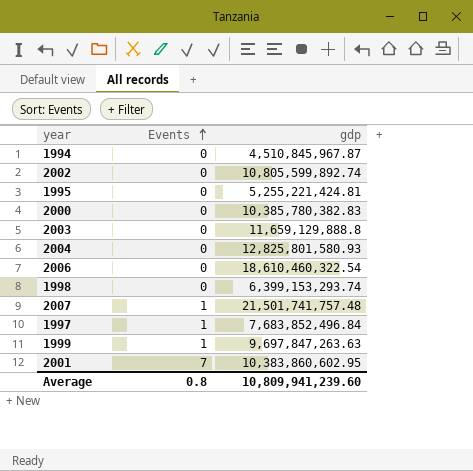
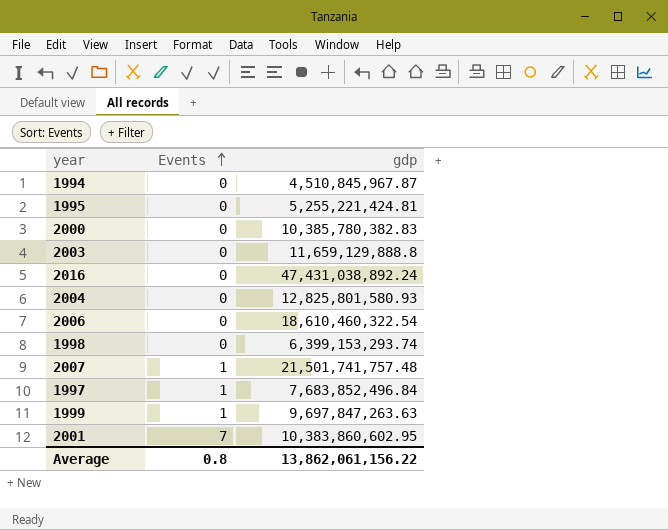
row 2002: 0 | 10,805,599,892.74 -> none
row 2016: none -> 0 | 47,431,038,892.24
Average | gdp: 10,809,941,239.60 -> 13,862,061,156.22

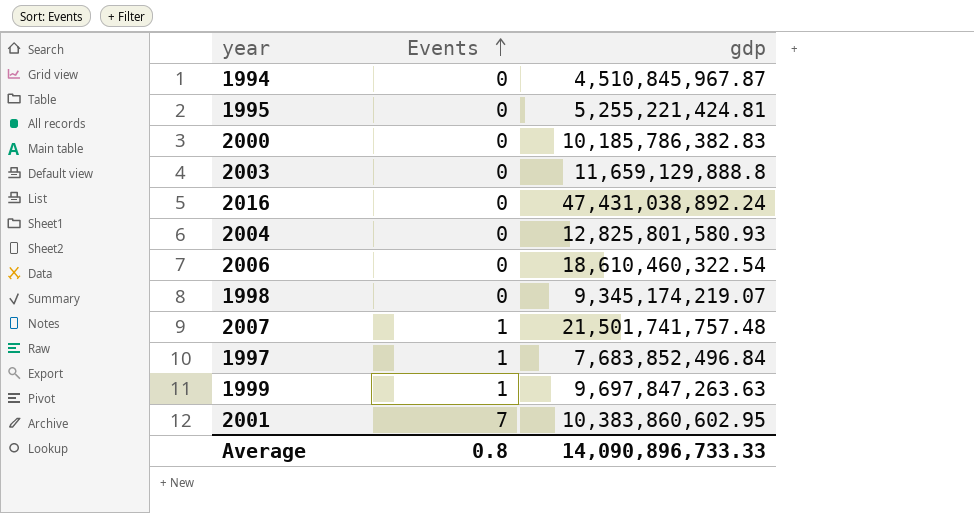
2000 | gdp: 10,385,780,382.83 -> 10,185,786,382.83
1998 | gdp: 6,399,153,293.74 -> 9,345,174,219.07
Average | gdp: 13,862,061,156.22 -> 14,090,896,733.33

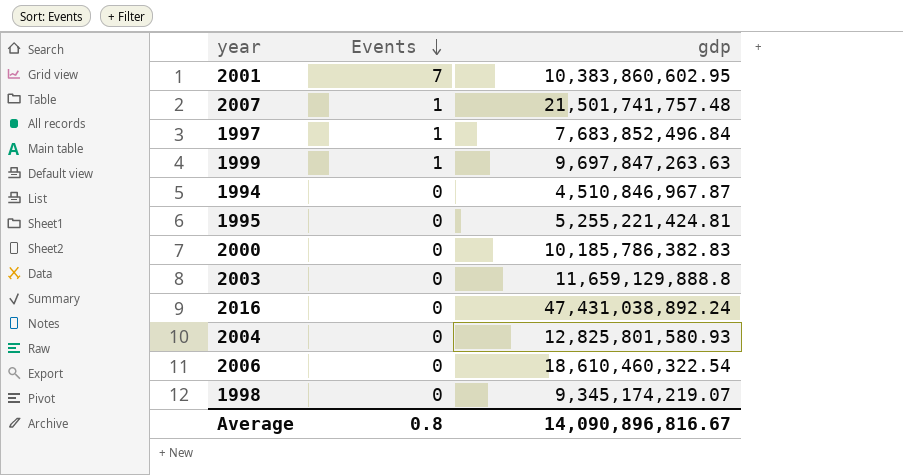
row order: Events ascending -> Events descending
1994 | gdp: 4,510,845,967.87 -> 4,510,846,967.87
Average | gdp: 14,090,896,733.33 -> 14,090,896,816.67

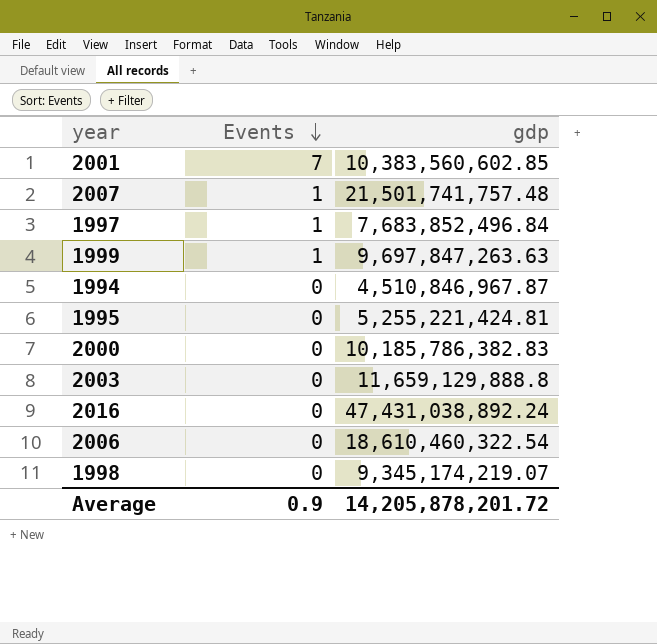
row 2004: 0 | 12,825,801,580.93 -> none
2001 | gdp: 10,383,860,602.95 -> 10,383,560,602.85
Average | Events: 0.8 -> 0.9
Average | gdp: 14,090,896,816.67 -> 14,205,878,201.72

